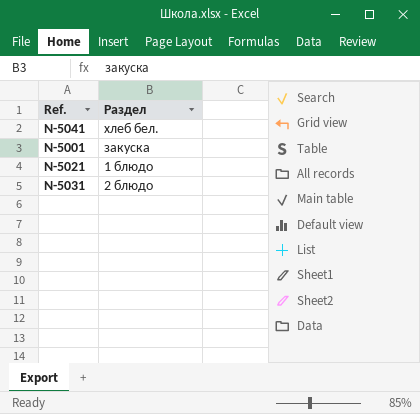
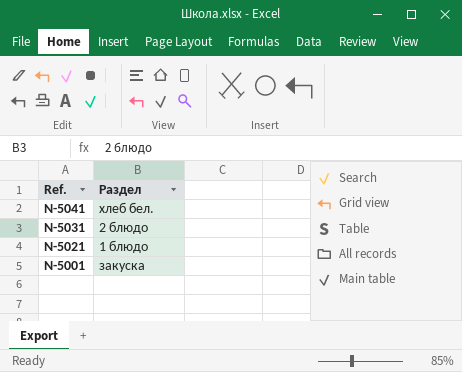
row order: none -> Ref. descending

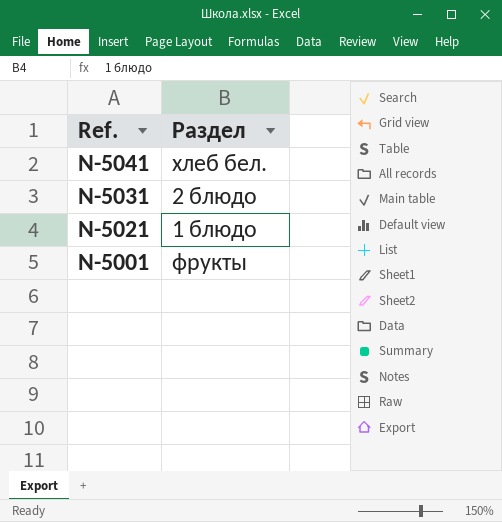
N-5001 | Раздел: закуска -> фрукты

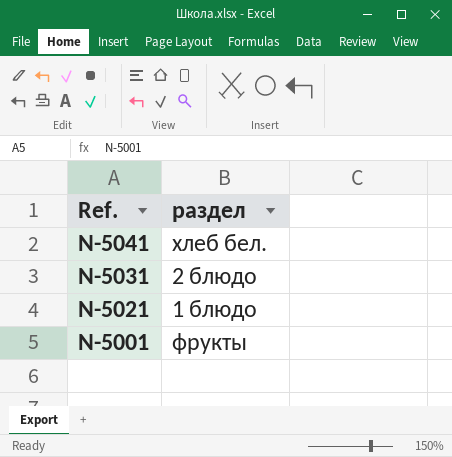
column name: Раздел -> раздел

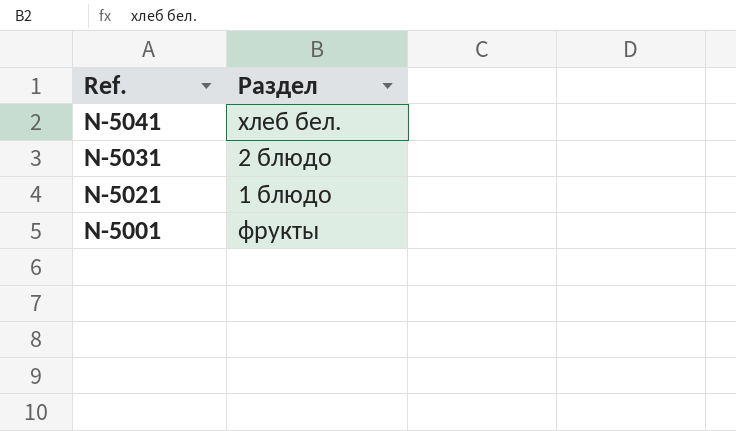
column name: раздел -> Раздел

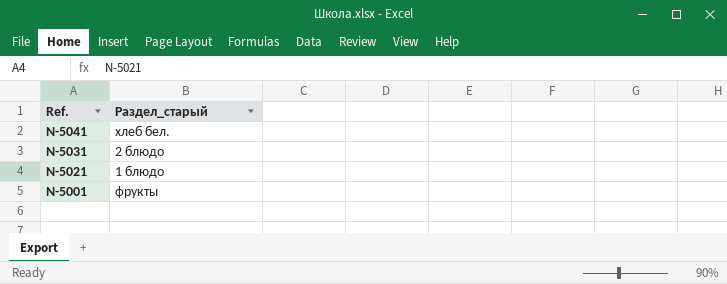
column name: Раздел -> Раздел_старый

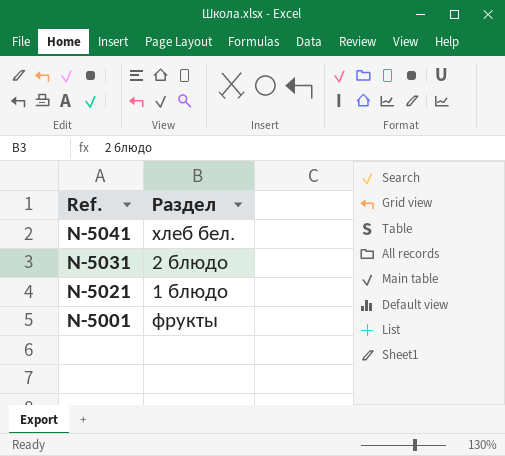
column name: Раздел_старый -> Раздел

